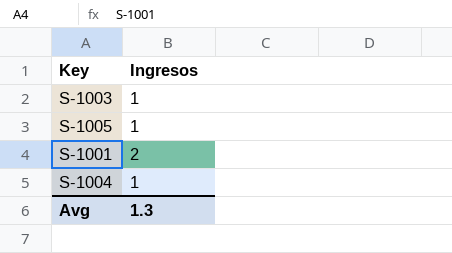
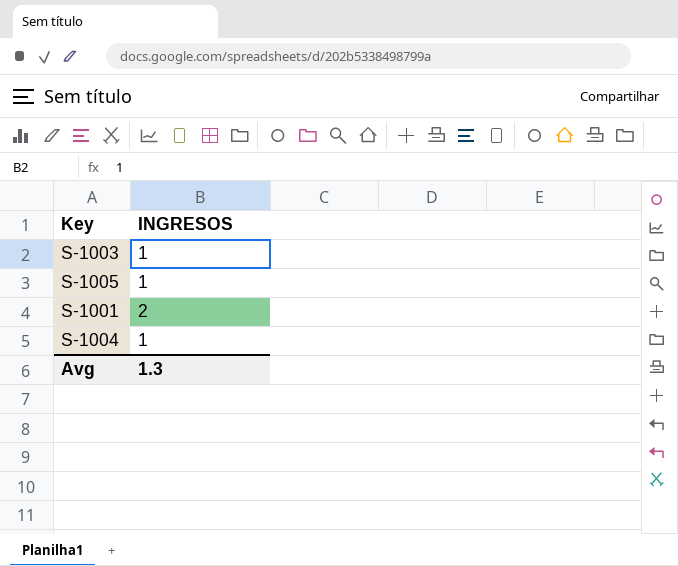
column name: Ingresos -> INGRESOS

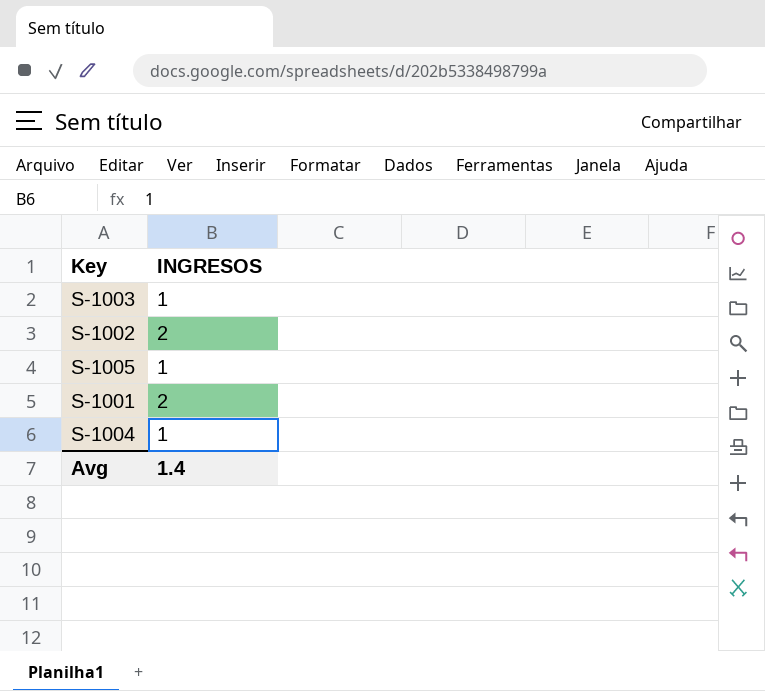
row S-1002: none -> 2
Avg | INGRESOS: 1.3 -> 1.4

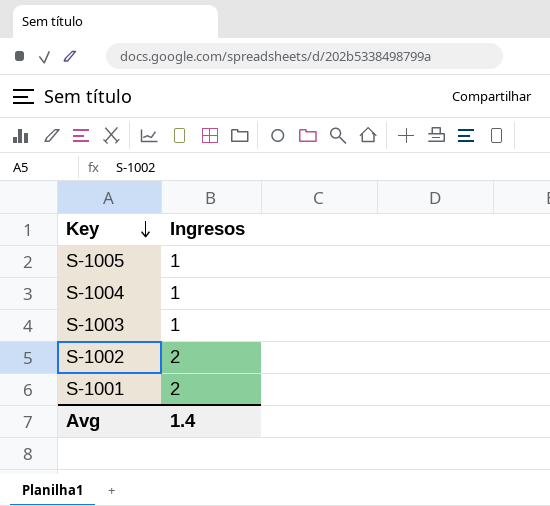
row order: none -> Key descending
column name: INGRESOS -> Ingresos

